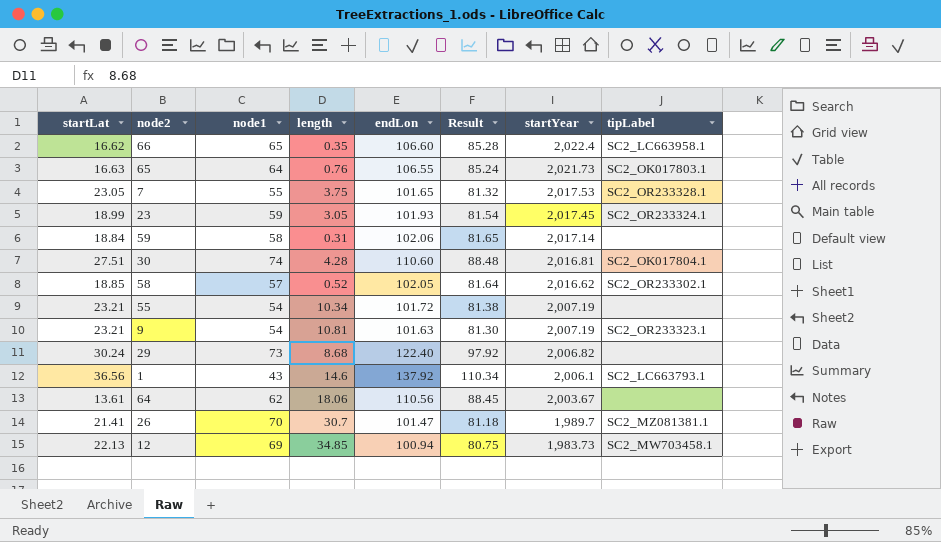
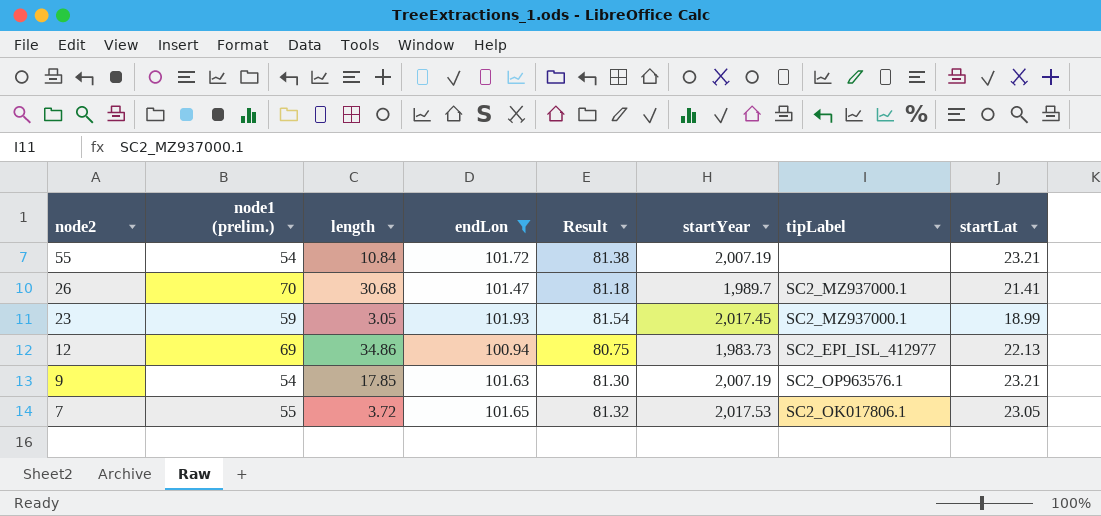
filter: none -> endLon <= 101.93
row order: startYear descending -> node2 descending
column name: node1 -> node1 (prelim.)
column startLat | position: 1 -> 8
55 | length: 10.34 -> 10.84
26 | length: 30.7 -> 30.68
26 | tipLabel: SC2_MZ081381.1 -> SC2_MZ937000.1
23 | tipLabel: SC2_OR233324.1 -> SC2_MZ937000.1
12 | length: 34.85 -> 34.86
12 | tipLabel: SC2_MW703458.1 -> SC2_EPI_ISL_412977
9 | length: 10.81 -> 17.85
9 | tipLabel: SC2_OR233323.1 -> SC2_OP963576.1
7 | length: 3.75 -> 3.72
7 | tipLabel: SC2_OR233328.1 -> SC2_OK017806.1

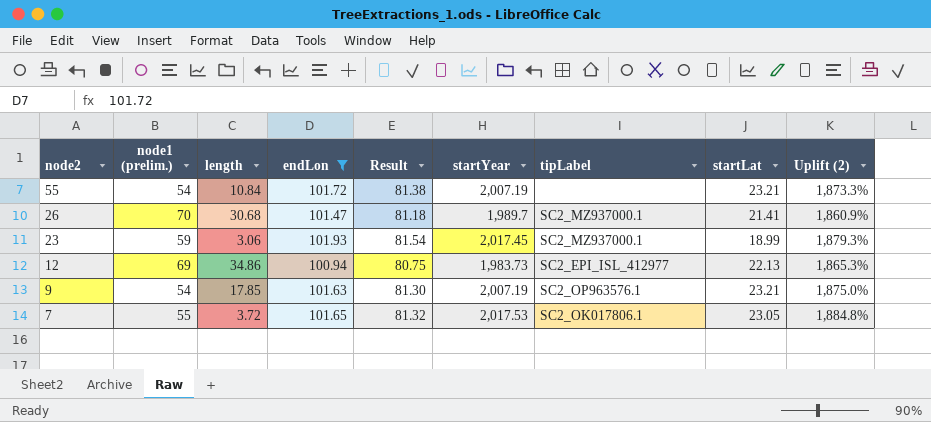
column Uplift (2) | formula: none -> ([startYear] - [endLon]) / [endLon]
23 | length: 3.05 -> 3.06

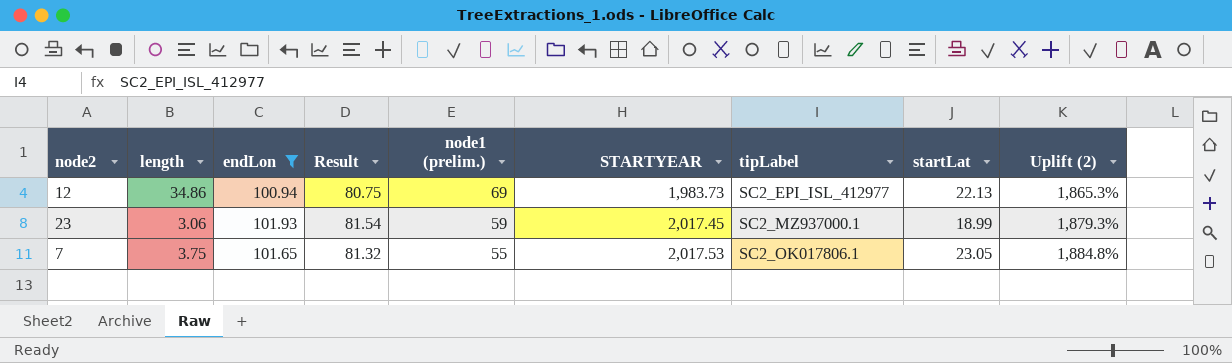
row order: node2 descending -> node1 (prelim.) descending
column node1 (prelim.) | position: 2 -> 5
column name: startYear -> STARTYEAR
row 55: 54 | 10.84 | 101.72 | 81.38 | 2,007.19 | none | 23.21 | 1,873.3% -> none
row 26: 70 | 30.68 | 101.47 | 81.18 | 1,989.7 | SC2_MZ937000.1 | 21.41 | 1,860.9% -> none
row 9: 54 | 17.85 | 101.63 | 81.30 | 2,007.19 | SC2_OP963576.1 | 23.21 | 1,875.0% -> none
7 | length: 3.72 -> 3.75

